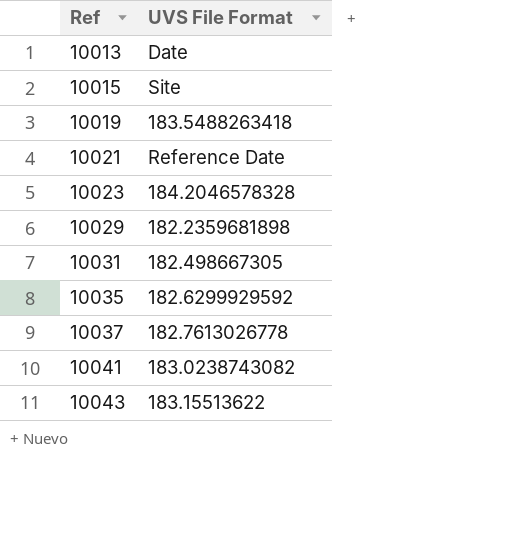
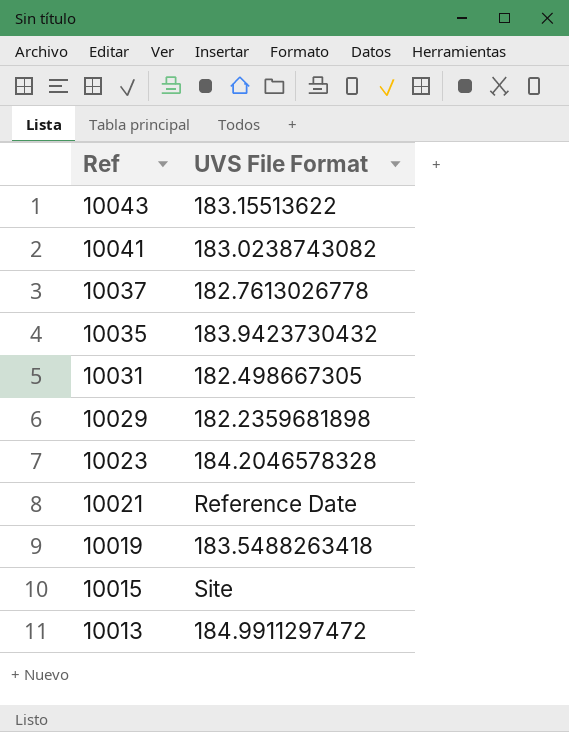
row order: Ref ascending -> Ref descending
10035 | UVS File Format: 182.6299929592 -> 183.9423730432
10013 | UVS File Format: Date -> 184.9911297472

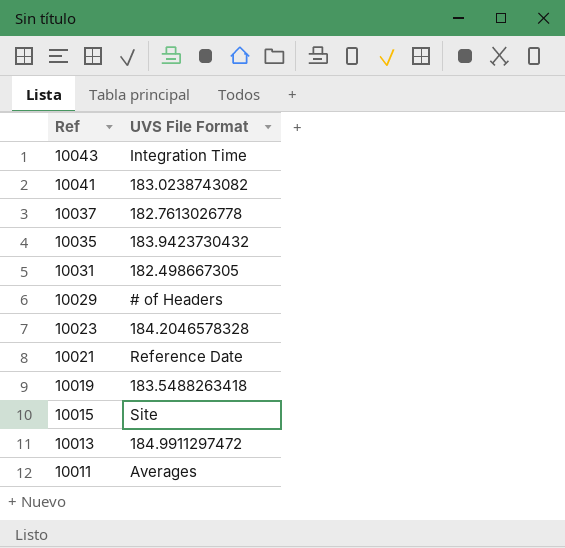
10043 | UVS File Format: 183.15513622 -> Integration Time
10029 | UVS File Format: 182.2359681898 -> # of Headers
row 10011: none -> Averages

